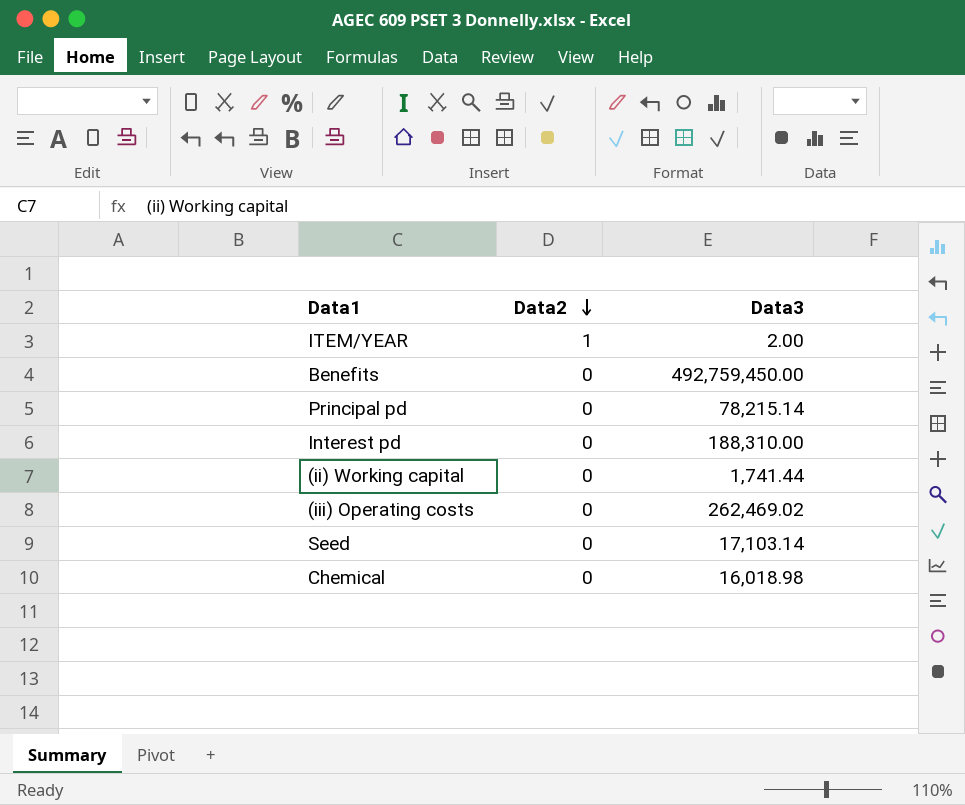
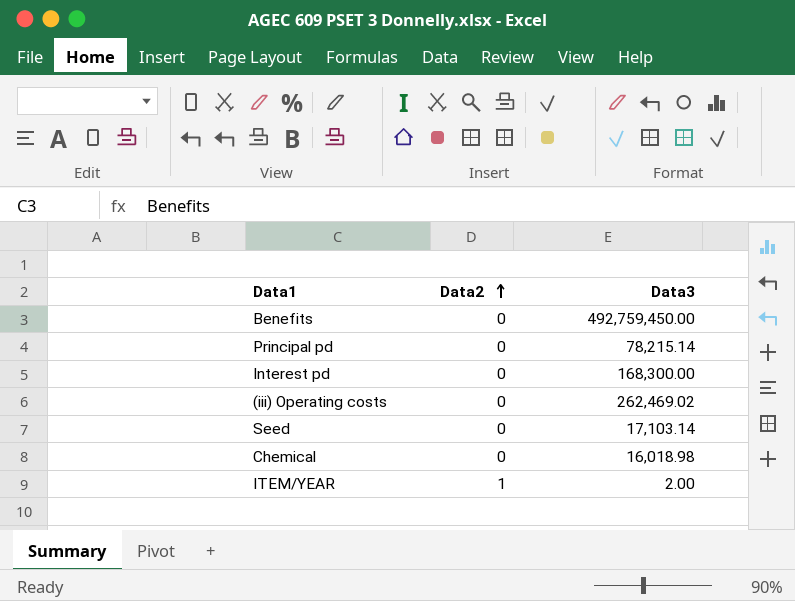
row order: Data2 descending -> Data2 ascending
row (ii) Working capital: 0 | 1,741.44 -> none
Interest pd | Data3: 188,310.00 -> 168,300.00

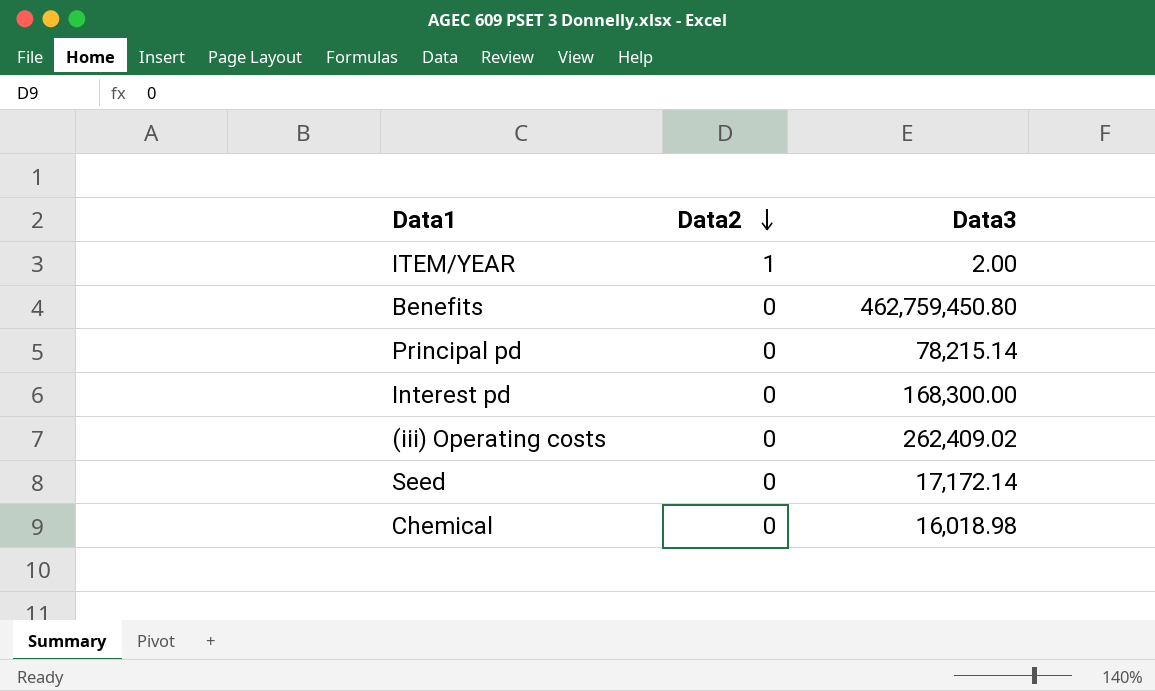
row order: Data2 ascending -> Data2 descending
Benefits | Data3: 492,759,450.00 -> 462,759,450.80
(iii) Operating costs | Data3: 262,469.02 -> 262,409.02
Seed | Data3: 17,103.14 -> 17,172.14

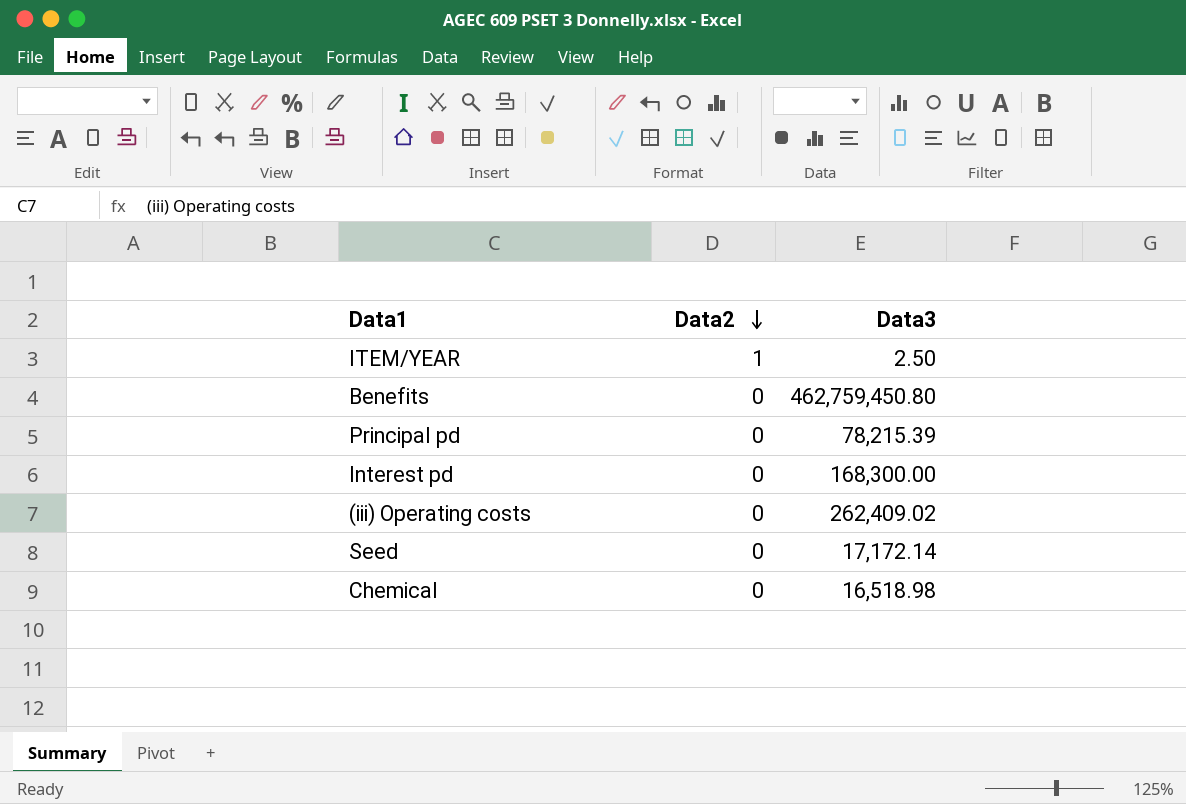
ITEM/YEAR | Data3: 2.00 -> 2.50
Principal pd | Data3: 78,215.14 -> 78,215.39
Chemical | Data3: 16,018.98 -> 16,518.98

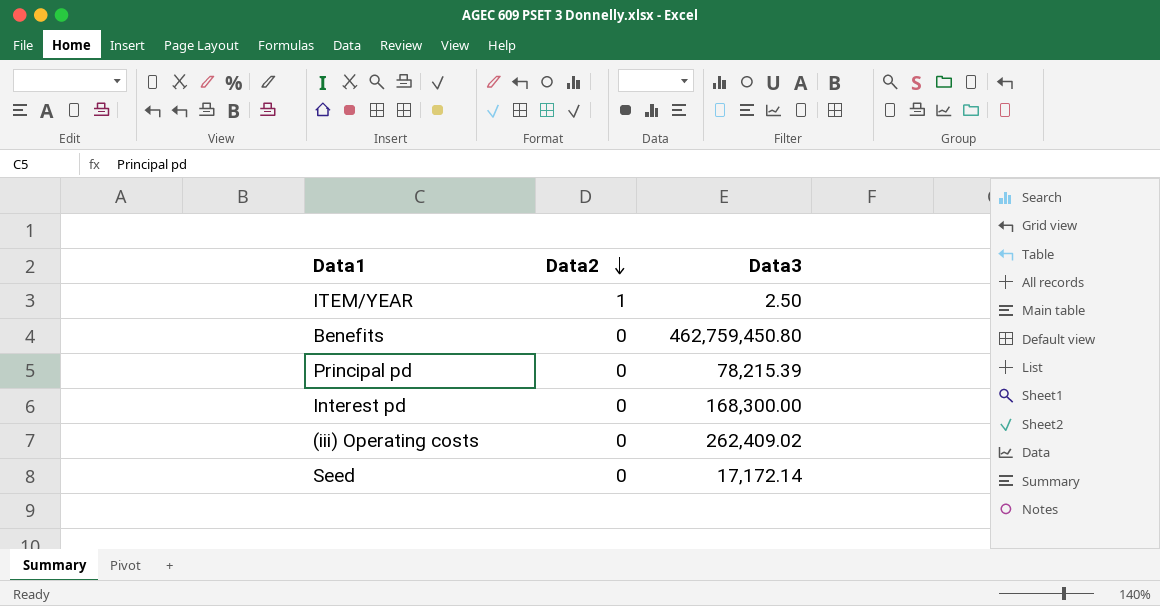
row Chemical: 0 | 16,518.98 -> none

